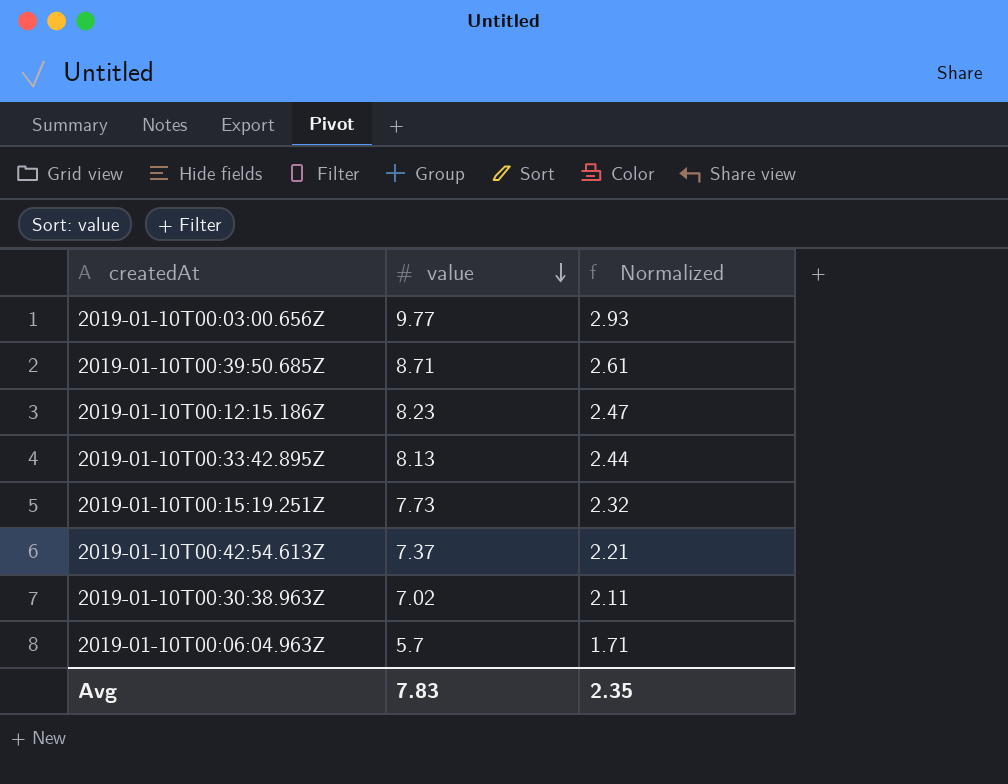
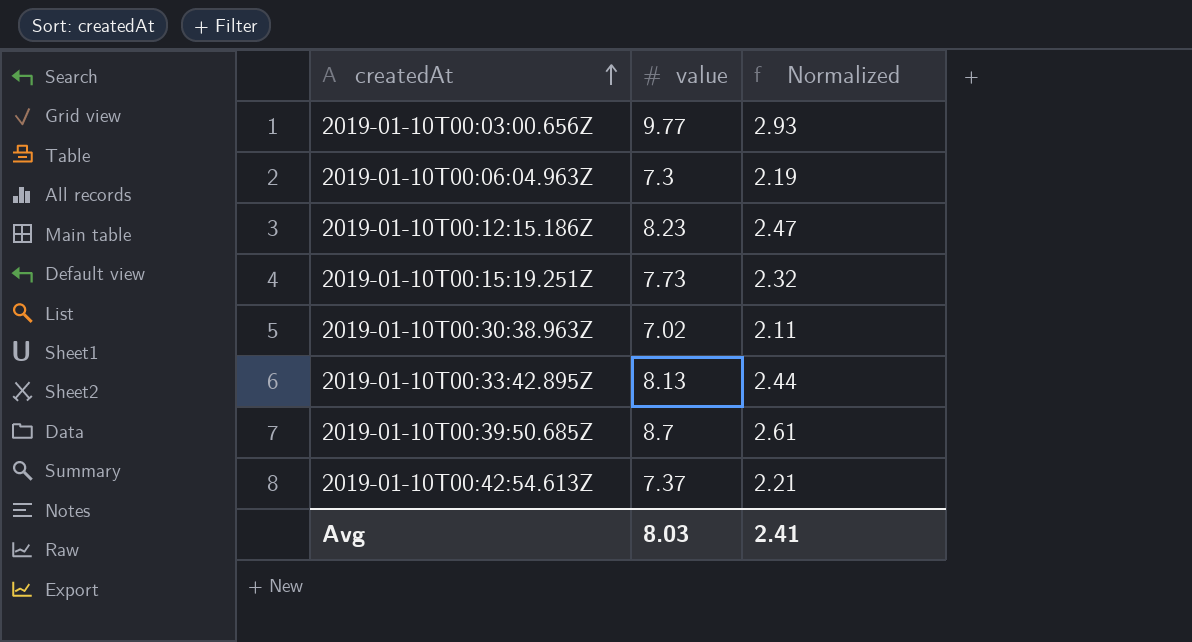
row order: value descending -> createdAt ascending
2019-01-10T00:06:04.963Z | value: 5.7 -> 7.3
2019-01-10T00:06:04.963Z | Normalized: 1.71 -> 2.19
2019-01-10T00:39:50.685Z | value: 8.71 -> 8.7
Avg | value: 7.83 -> 8.03
Avg | Normalized: 2.35 -> 2.41

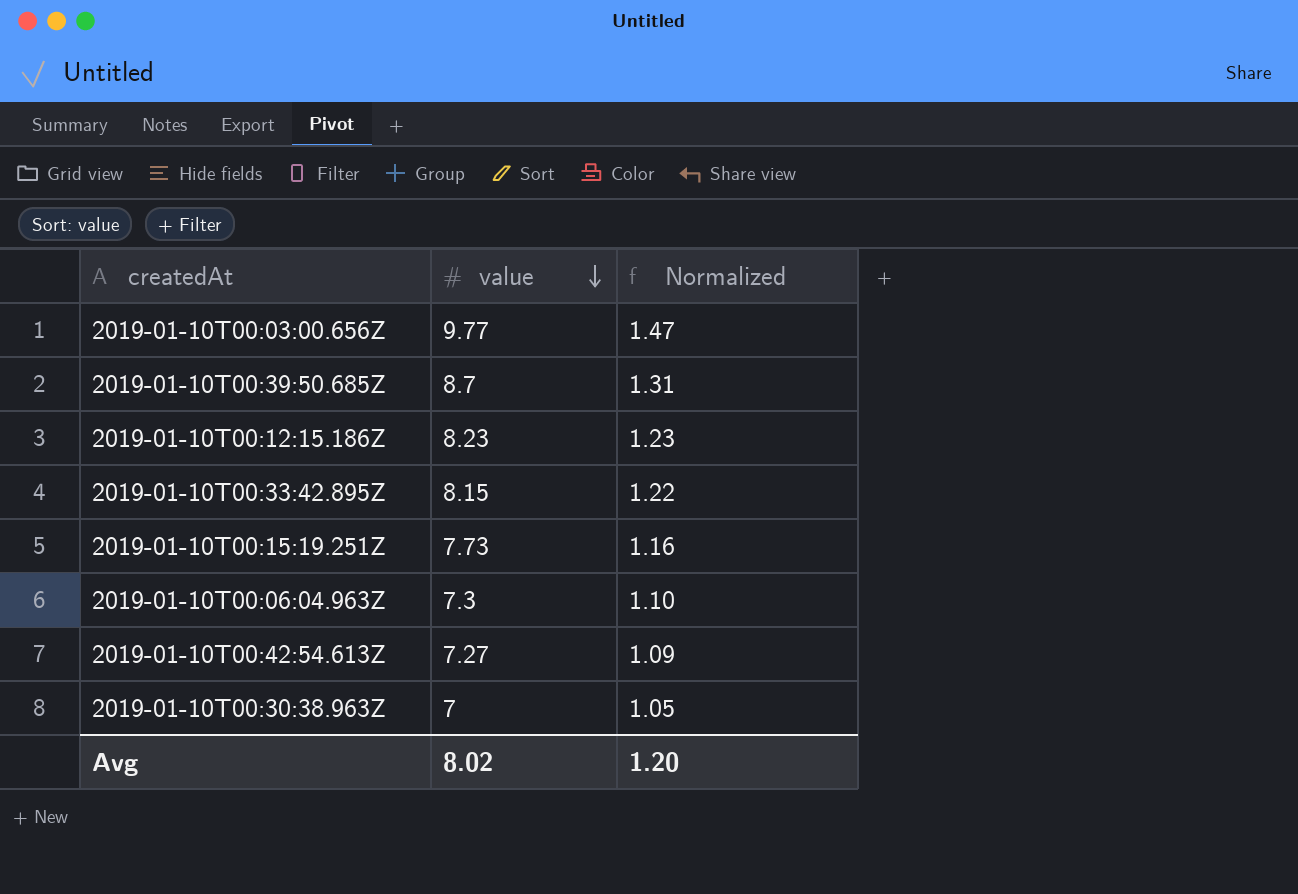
row order: createdAt ascending -> value descending
column Normalized | formula: [value] * 0.3 -> [value] * 0.15
2019-01-10T00:33:42.895Z | value: 8.13 -> 8.15
2019-01-10T00:42:54.613Z | value: 7.37 -> 7.27
2019-01-10T00:30:38.963Z | value: 7.02 -> 7
Avg | value: 8.03 -> 8.02
Avg | Normalized: 2.41 -> 1.20

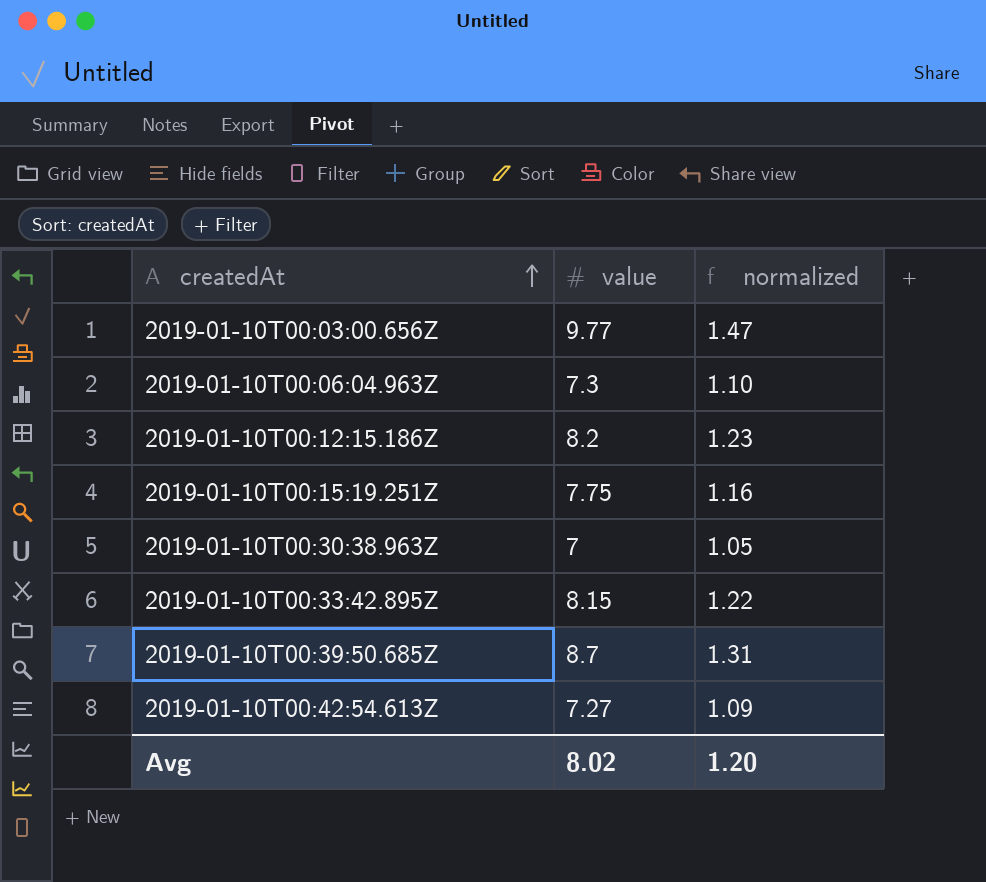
row order: value descending -> createdAt ascending
column name: Normalized -> normalized
2019-01-10T00:12:15.186Z | value: 8.23 -> 8.2
2019-01-10T00:15:19.251Z | value: 7.73 -> 7.75

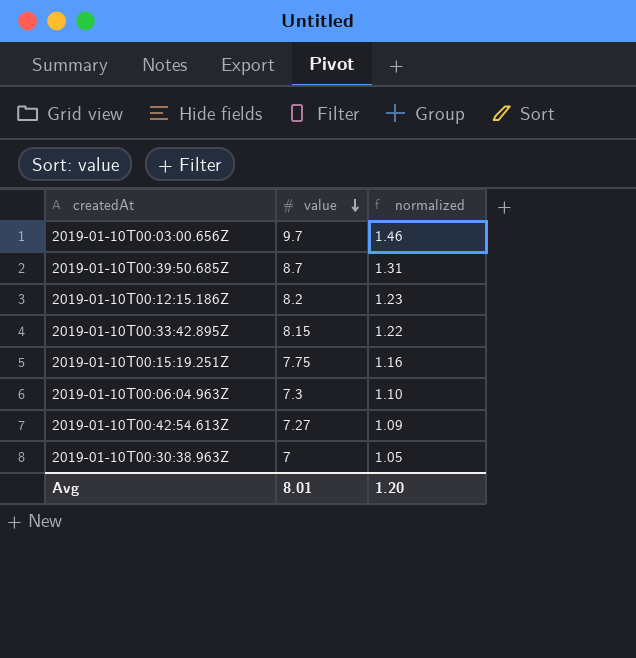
row order: createdAt ascending -> value descending
2019-01-10T00:03:00.656Z | value: 9.77 -> 9.7
2019-01-10T00:03:00.656Z | normalized: 1.47 -> 1.46
Avg | value: 8.02 -> 8.01

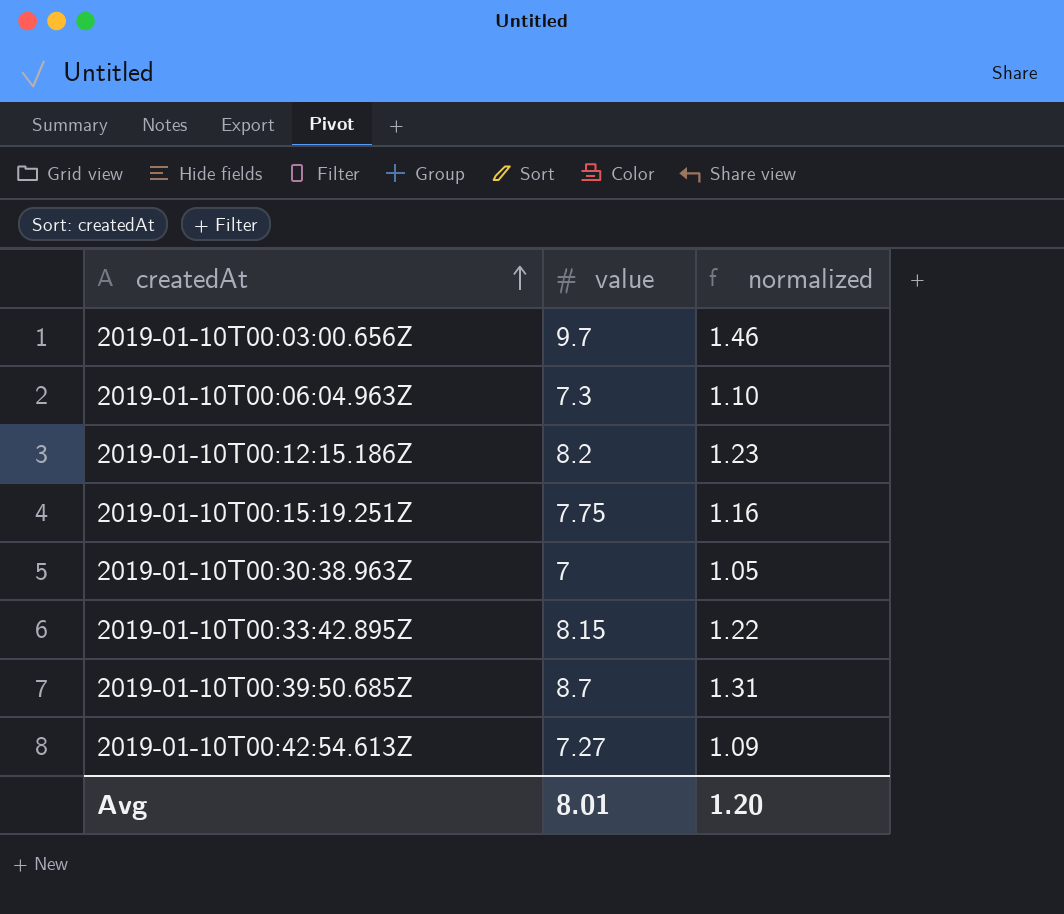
row order: value descending -> createdAt ascending

